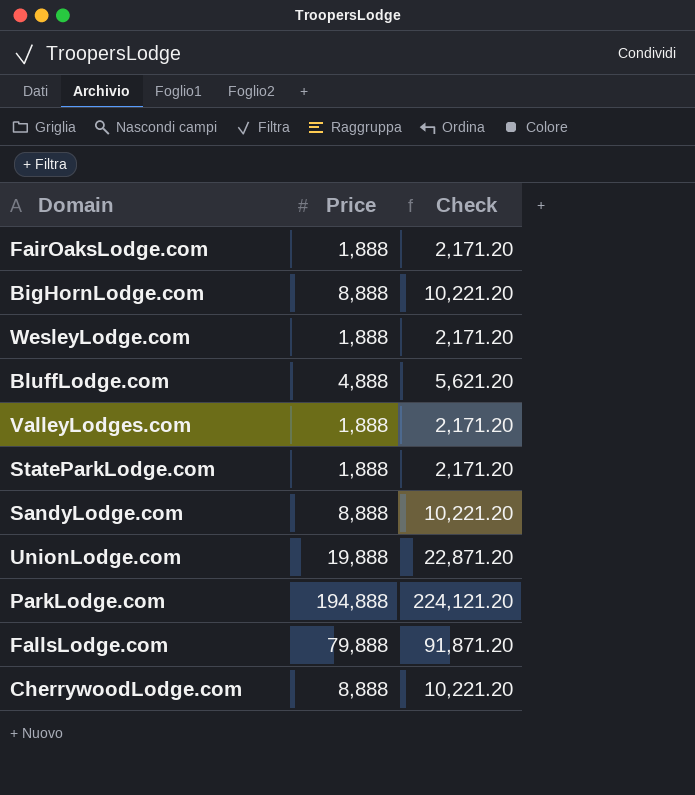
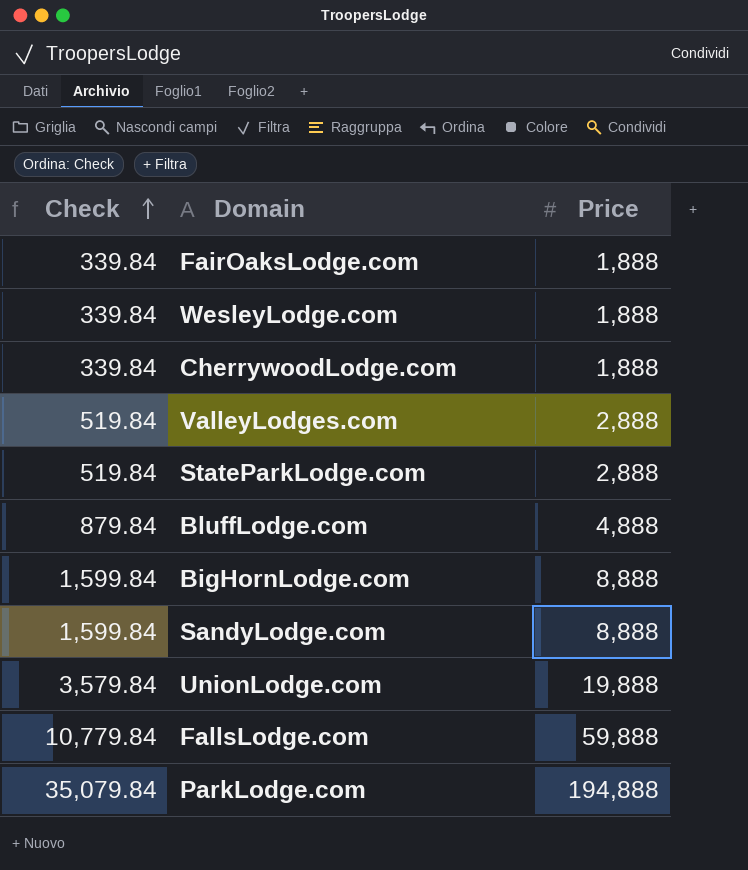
row order: none -> Check ascending
column Check | formula: [Price] * 1.15 -> [Price] * 0.18
column Check | position: 3 -> 1
CherrywoodLodge.com | Price: 8,888 -> 1,888
ValleyLodges.com | Price: 1,888 -> 2,888
StateParkLodge.com | Price: 1,888 -> 2,888
FallsLodge.com | Price: 79,888 -> 59,888

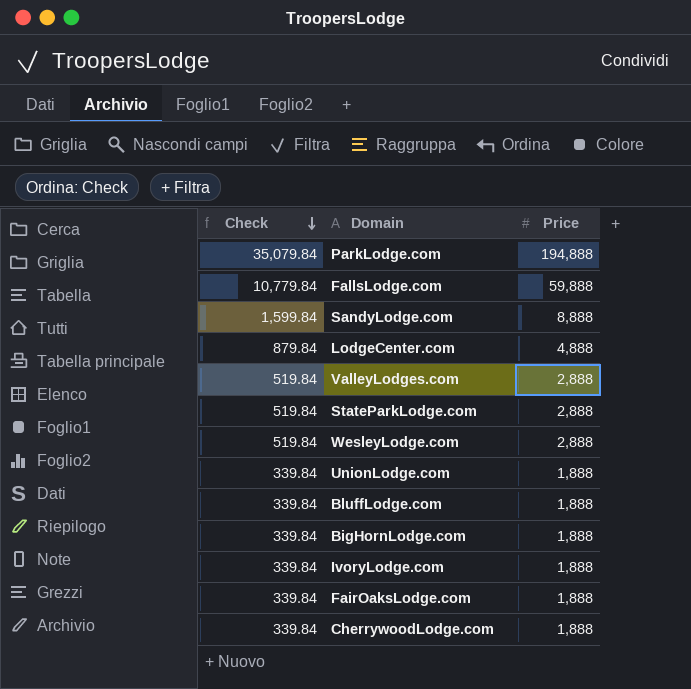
row order: Check ascending -> Check descending
row LodgeCenter.com: none -> 879.84 | 4,888
WesleyLodge.com | Check: 339.84 -> 519.84
WesleyLodge.com | Price: 1,888 -> 2,888
UnionLodge.com | Check: 3,579.84 -> 339.84
UnionLodge.com | Price: 19,888 -> 1,888
BluffLodge.com | Check: 879.84 -> 339.84
BluffLodge.com | Price: 4,888 -> 1,888
BigHornLodge.com | Check: 1,599.84 -> 339.84
BigHornLodge.com | Price: 8,888 -> 1,888
row IvoryLodge.com: none -> 339.84 | 1,888

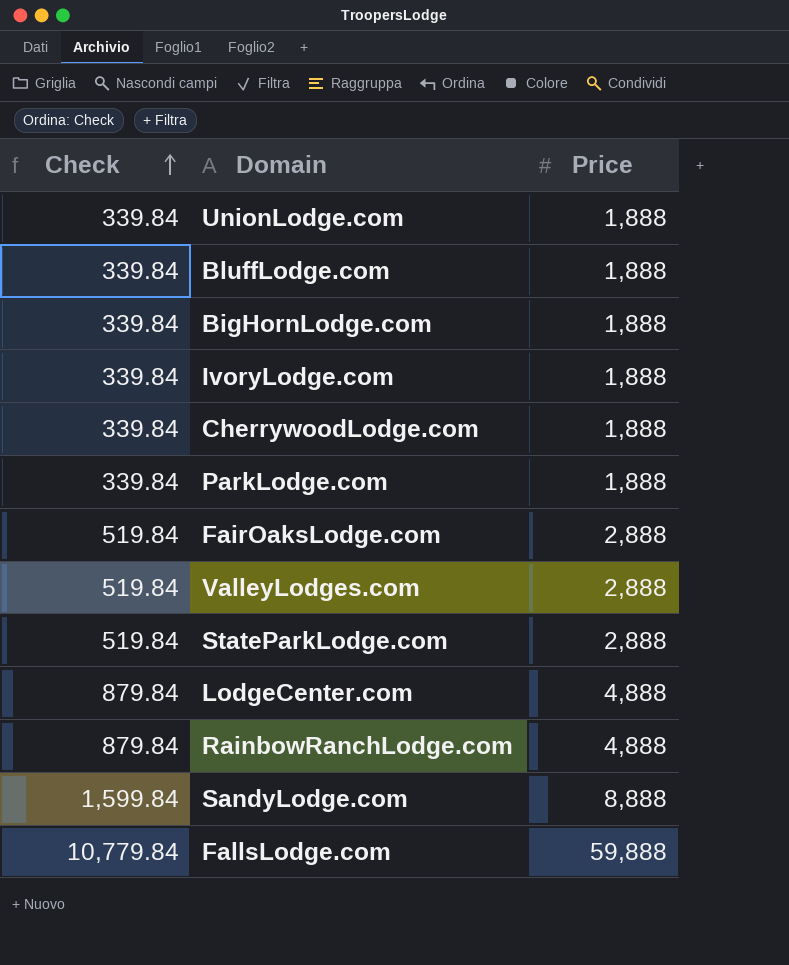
row order: Check descending -> Check ascending
row WesleyLodge.com: 519.84 | 2,888 -> none
ParkLodge.com | Check: 35,079.84 -> 339.84
ParkLodge.com | Price: 194,888 -> 1,888
FairOaksLodge.com | Check: 339.84 -> 519.84
FairOaksLodge.com | Price: 1,888 -> 2,888
row RainbowRanchLodge.com: none -> 879.84 | 4,888

